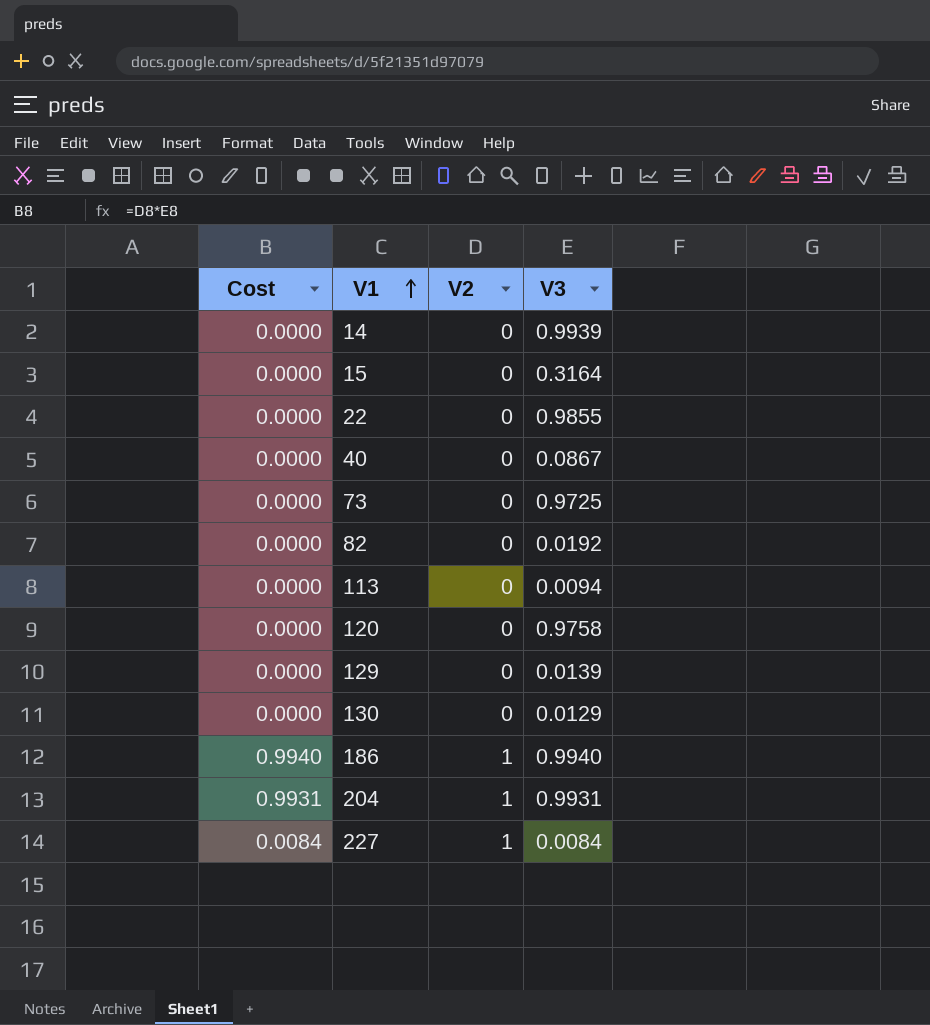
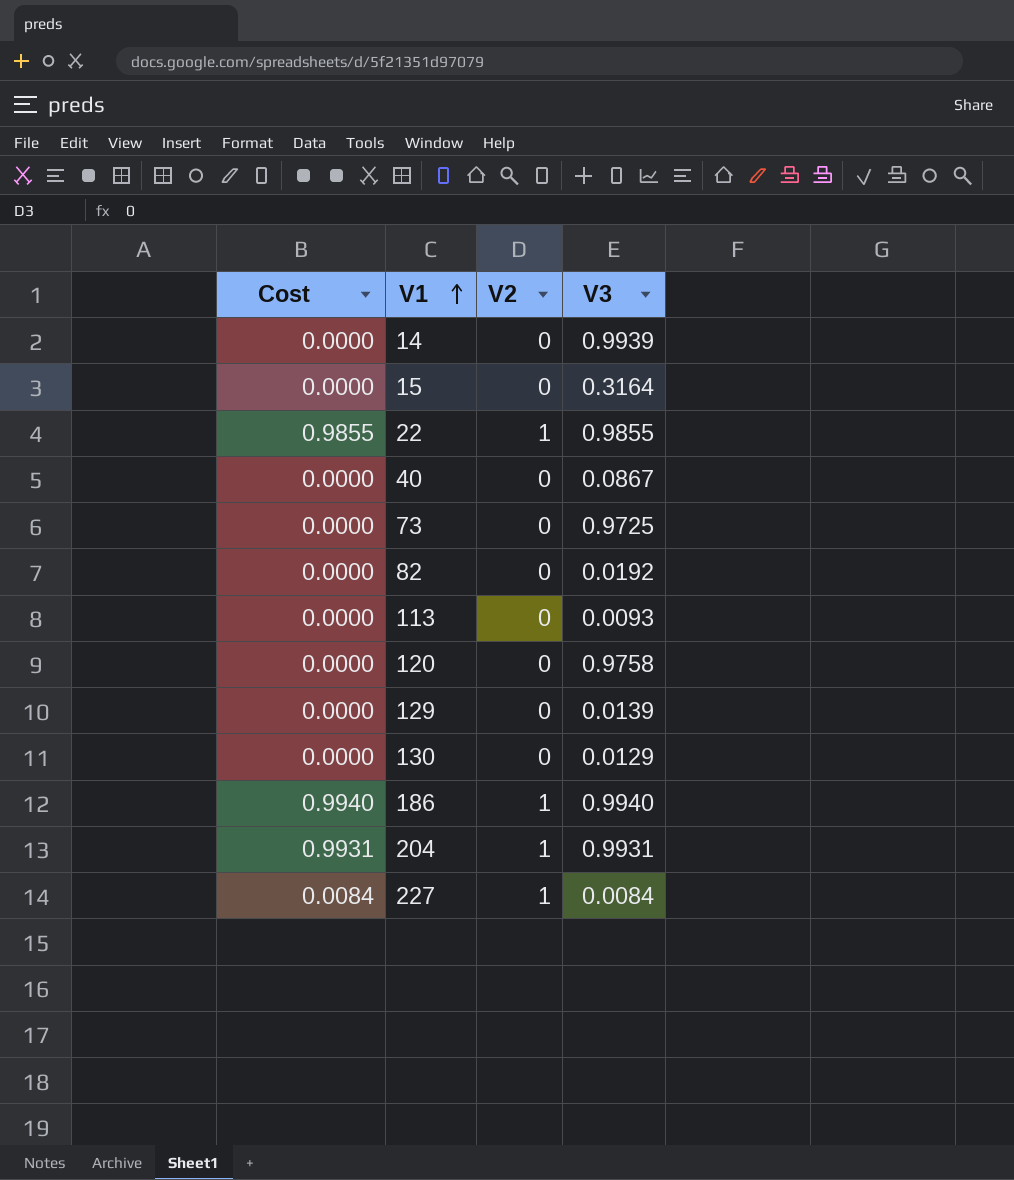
22 | Cost: 0.0000 -> 0.9855
22 | V2: 0 -> 1
113 | V3: 0.0094 -> 0.0093

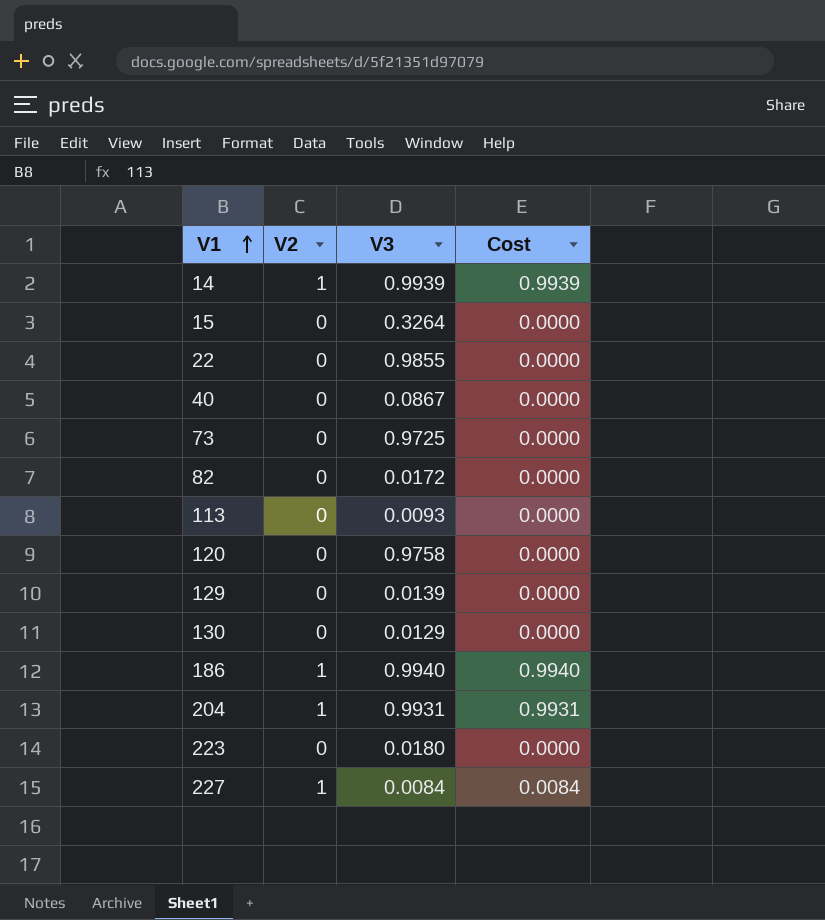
column Cost | position: 1 -> 4
14 | V2: 0 -> 1
14 | Cost: 0.0000 -> 0.9939
15 | V3: 0.3164 -> 0.3264
22 | V2: 1 -> 0
22 | Cost: 0.9855 -> 0.0000
82 | V3: 0.0192 -> 0.0172
row 223: none -> 0 | 0.0180 | 0.0000

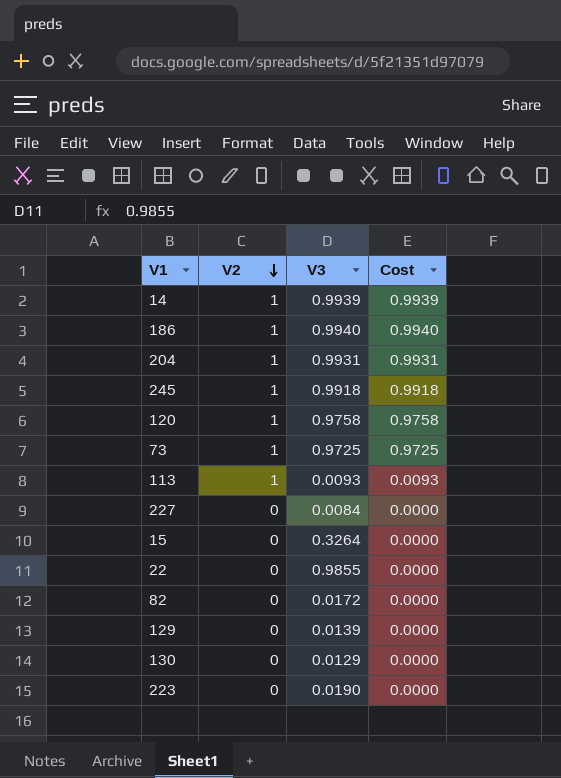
row order: V1 ascending -> V2 descending
row 40: 0 | 0.0867 | 0.0000 -> none
row 245: none -> 1 | 0.9918 | 0.9918
120 | V2: 0 -> 1
120 | Cost: 0.0000 -> 0.9758
73 | V2: 0 -> 1
73 | Cost: 0.0000 -> 0.9725
113 | V2: 0 -> 1
113 | Cost: 0.0000 -> 0.0093
227 | V2: 1 -> 0
227 | Cost: 0.0084 -> 0.0000
223 | V3: 0.0180 -> 0.0190

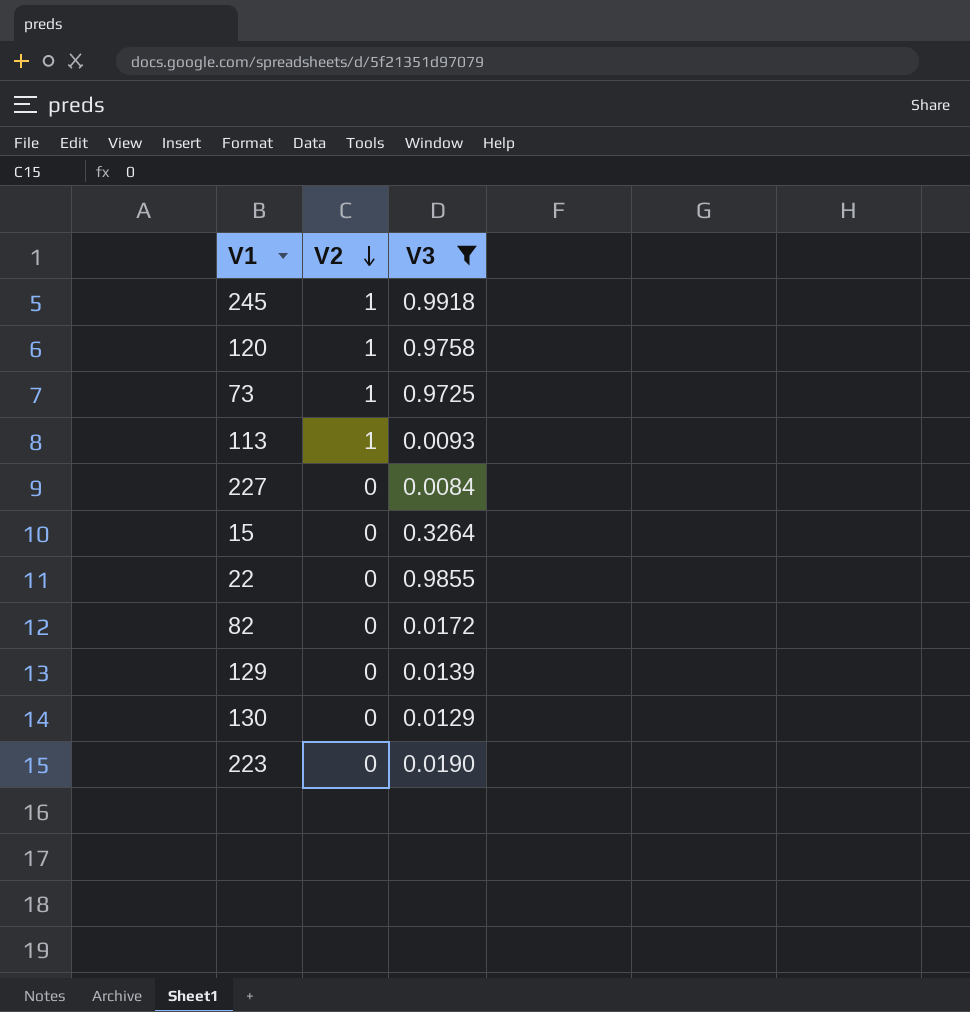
filter: none -> V3 <= 0.9918
column Cost | formula: [V2] * [V3] -> none

